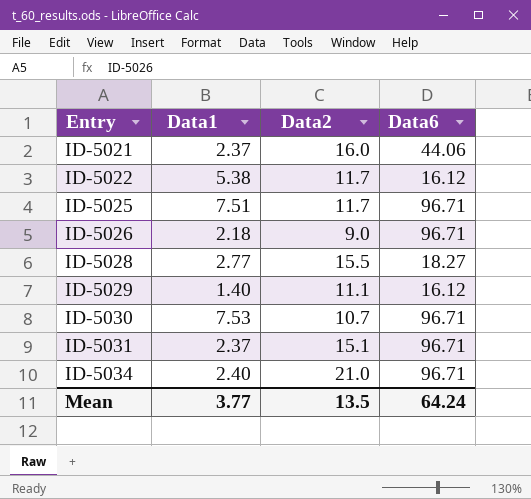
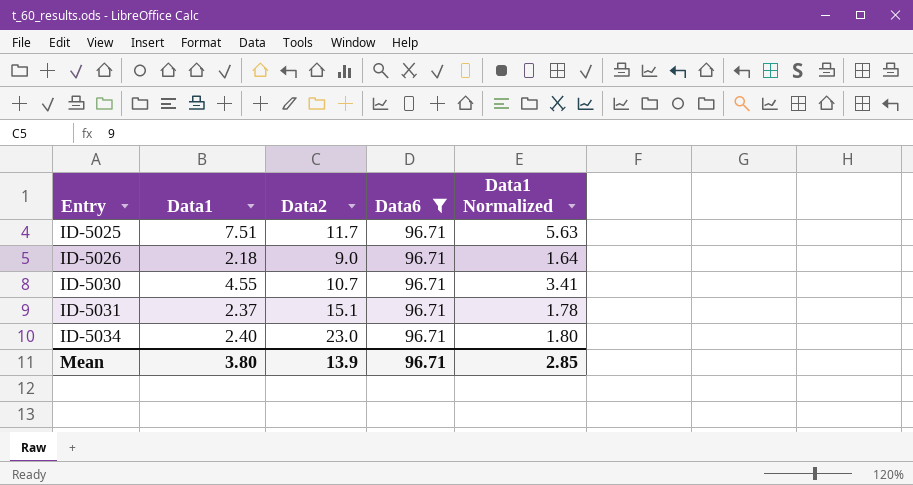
filter: none -> Data6 = 96.71
column Data1 Normalized | formula: none -> [Data1] * 0.75
ID-5030 | Data1: 7.53 -> 4.55
ID-5034 | Data2: 21.0 -> 23.0
Mean | Data1: 3.77 -> 3.80
Mean | Data2: 13.5 -> 13.9
Mean | Data6: 64.24 -> 96.71

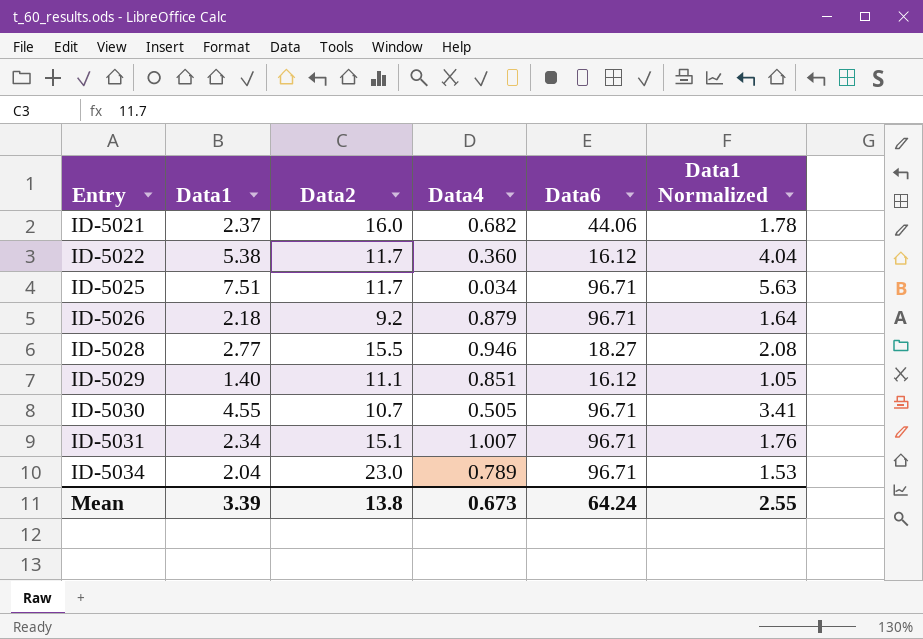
filter: Data6 = 96.71 -> none
column Data4 | position: none -> 4
ID-5026 | Data2: 9.0 -> 9.2
ID-5031 | Data1: 2.37 -> 2.34
ID-5031 | Data1 Normalized: 1.78 -> 1.76
ID-5034 | Data1: 2.40 -> 2.04
ID-5034 | Data1 Normalized: 1.80 -> 1.53
Mean | Data1: 3.80 -> 3.39
Mean | Data2: 13.9 -> 13.8
Mean | Data6: 96.71 -> 64.24
Mean | Data1 Normalized: 2.85 -> 2.55

